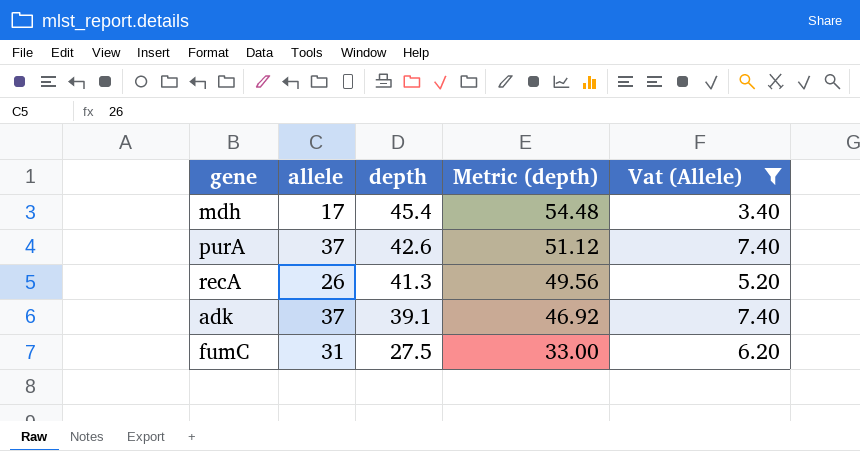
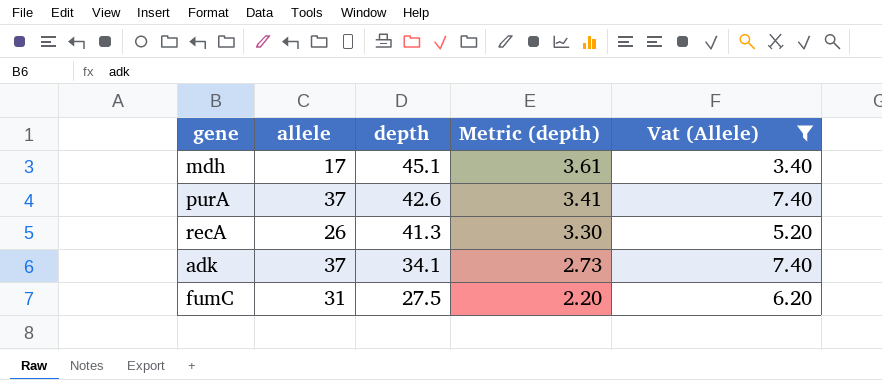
column Metric (depth) | formula: [depth] * 1.2 -> [depth] * 0.08
mdh | depth: 45.4 -> 45.1
adk | depth: 39.1 -> 34.1

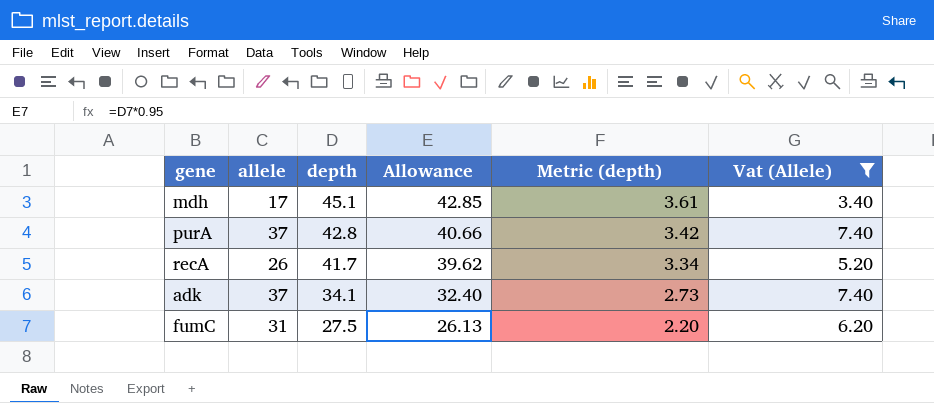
column Allowance | formula: none -> [depth] * 0.95
purA | depth: 42.6 -> 42.8
purA | Metric (depth): 3.41 -> 3.42
recA | depth: 41.3 -> 41.7
recA | Metric (depth): 3.30 -> 3.34

